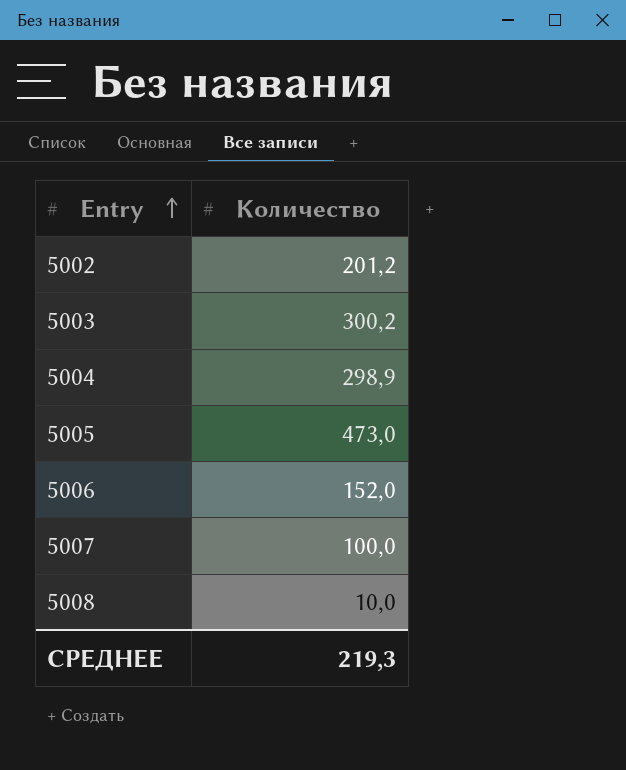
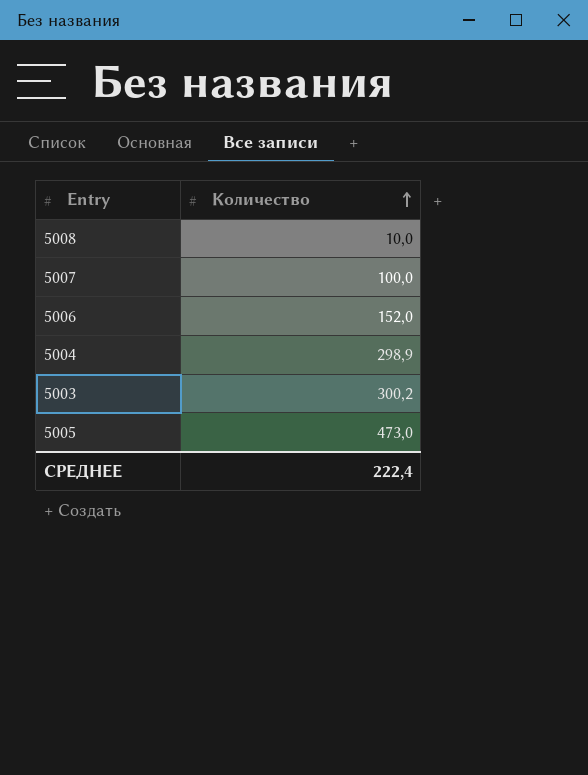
row order: Entry ascending -> Количество ascending
row 5002: 201,2 -> none
СРЕДНЕЕ | Количество: 219,3 -> 222,4

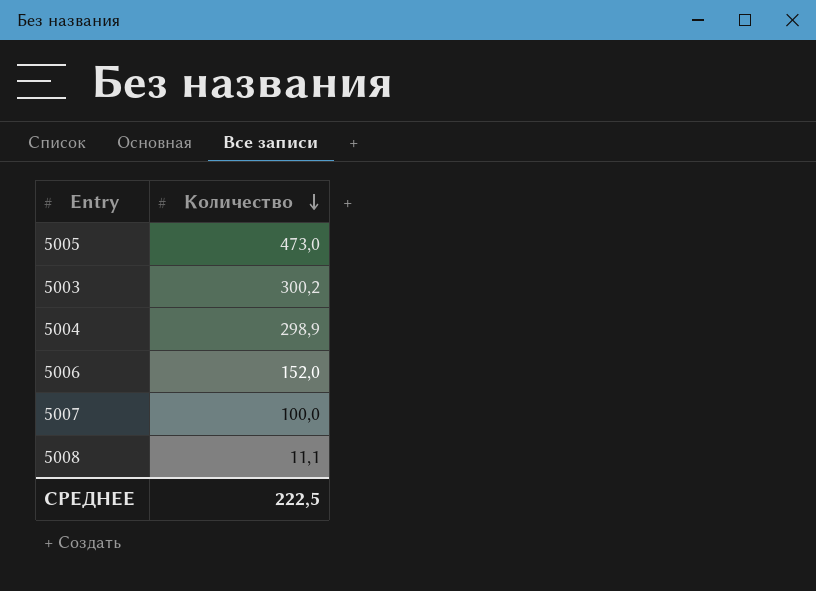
row order: Количество ascending -> Количество descending
5008 | Количество: 10,0 -> 11,1
СРЕДНЕЕ | Количество: 222,4 -> 222,5

